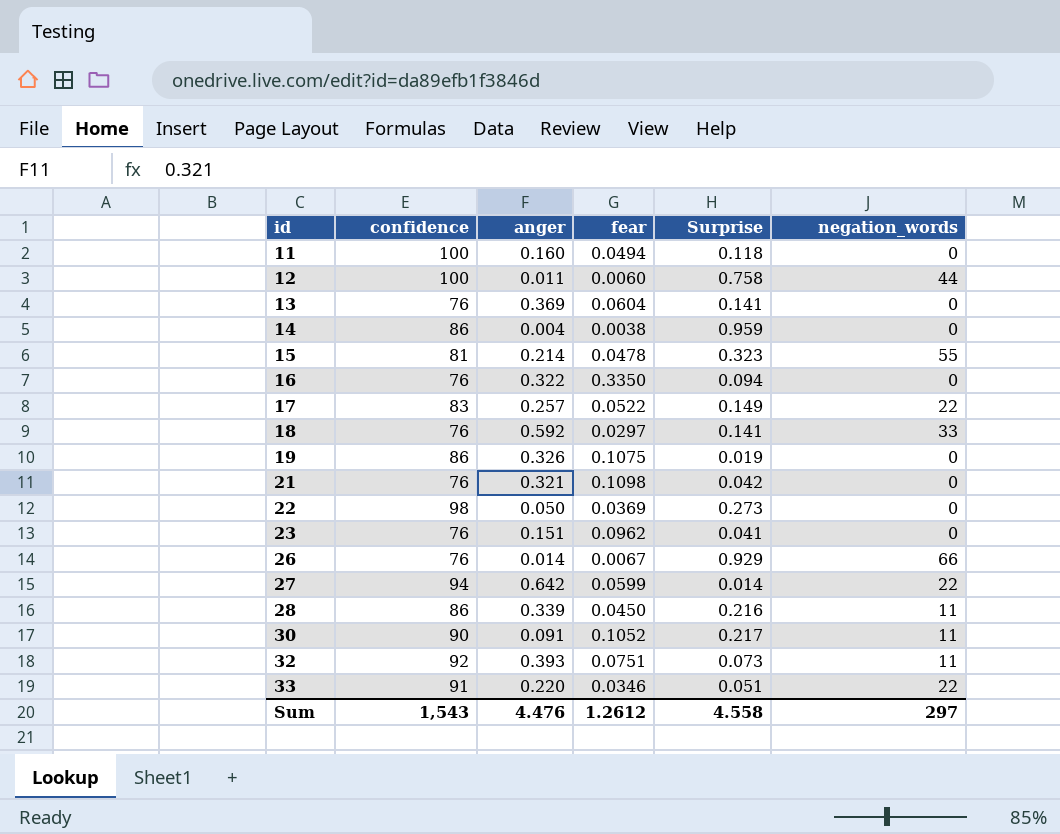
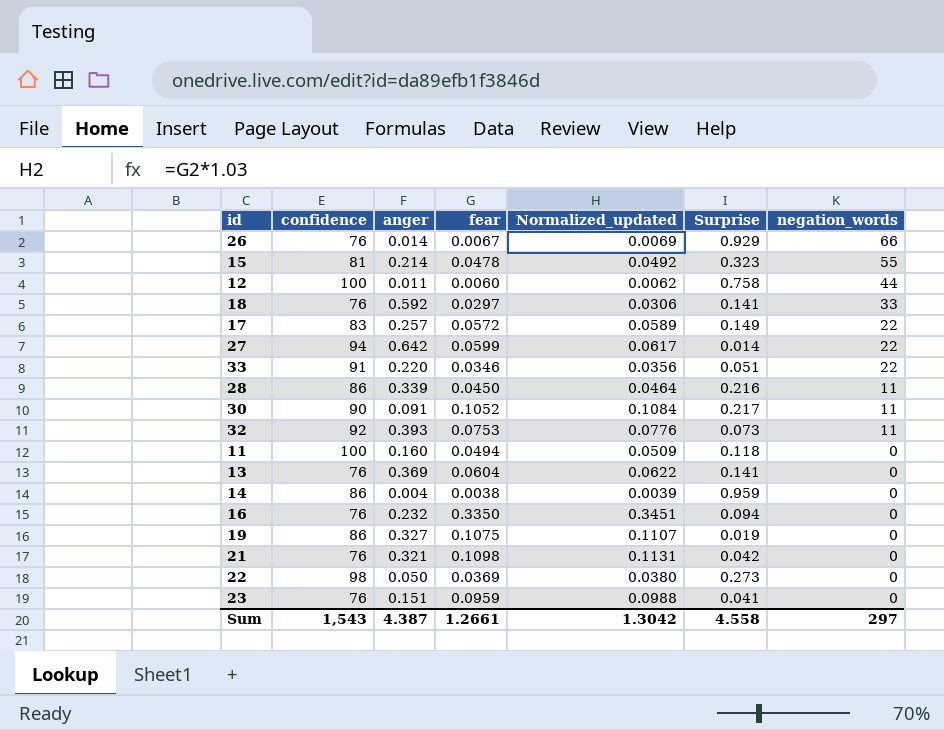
row order: id ascending -> negation_words descending
column Normalized_updated | formula: none -> [fear] * 1.03
17 | fear: 0.0522 -> 0.0572
32 | fear: 0.0751 -> 0.0753
16 | anger: 0.322 -> 0.232
19 | anger: 0.326 -> 0.327
23 | fear: 0.0962 -> 0.0959
Sum | anger: 4.476 -> 4.387
Sum | fear: 1.2612 -> 1.2661

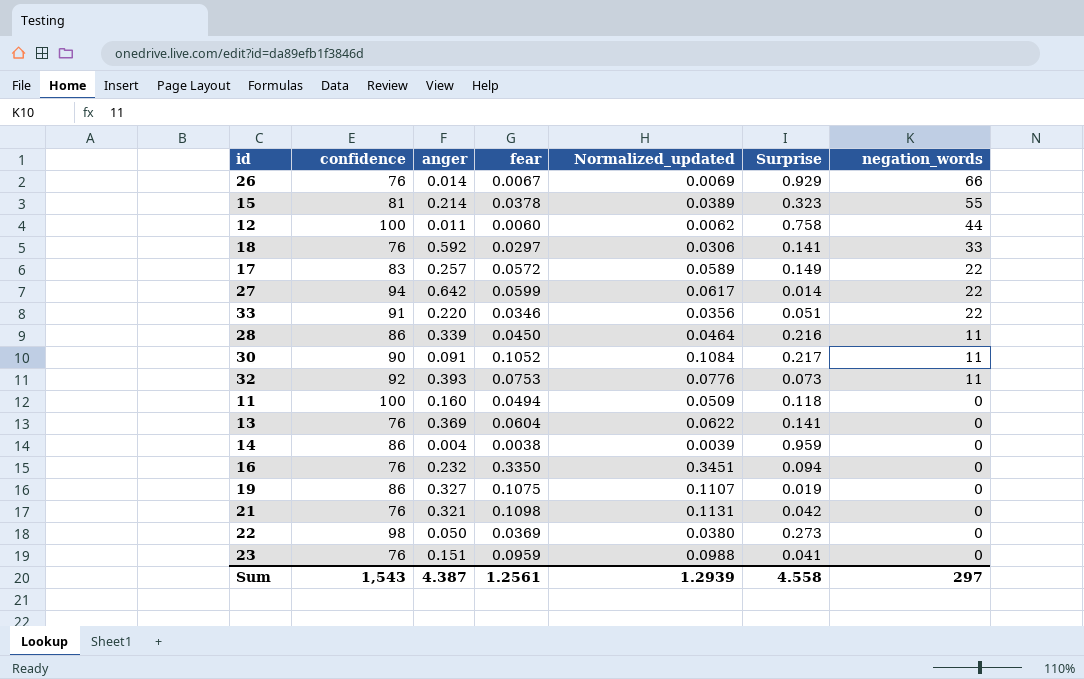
15 | fear: 0.0478 -> 0.0378
15 | Normalized_updated: 0.0492 -> 0.0389
Sum | fear: 1.2661 -> 1.2561
Sum | Normalized_updated: 1.3042 -> 1.2939

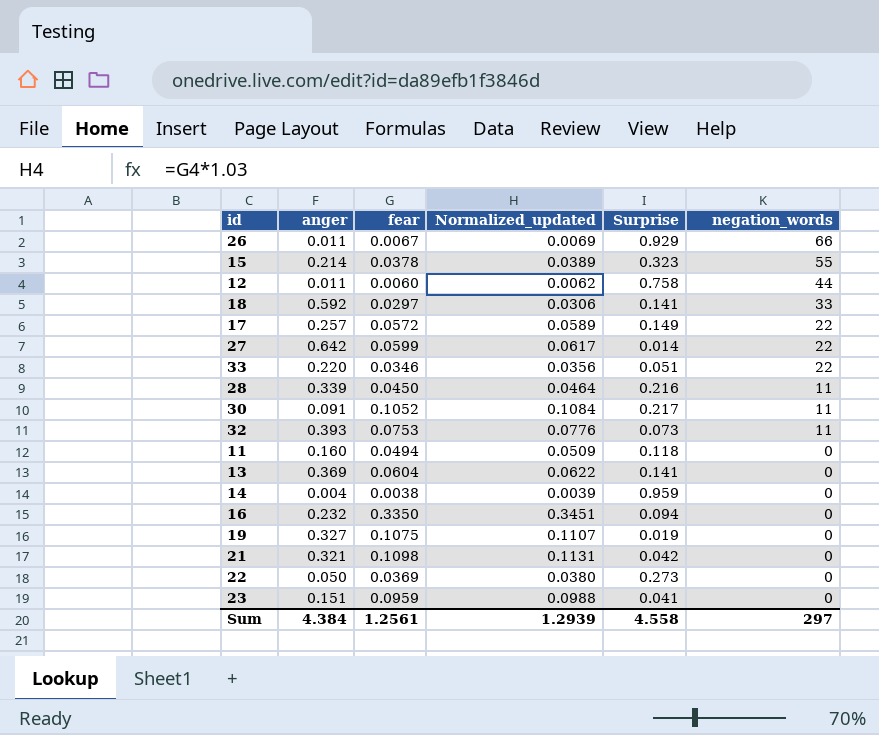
column confidence | position: 2 -> none
26 | anger: 0.014 -> 0.011
Sum | anger: 4.387 -> 4.384

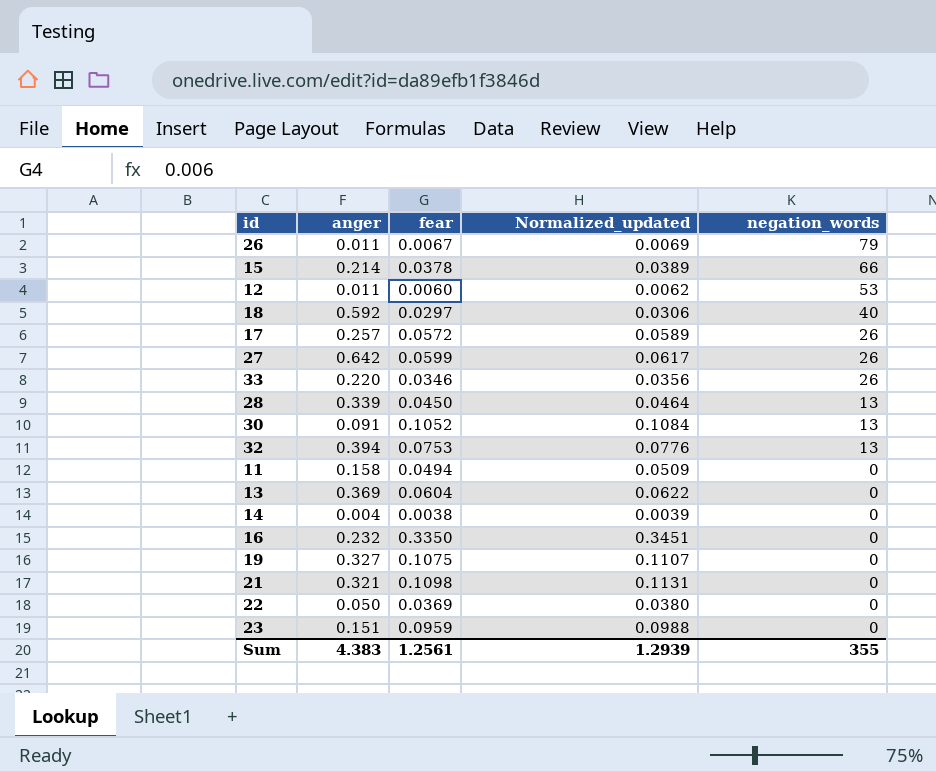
column Surprise | position: 5 -> none
26 | negation_words: 66 -> 79
15 | negation_words: 55 -> 66
12 | negation_words: 44 -> 53
18 | negation_words: 33 -> 40
17 | negation_words: 22 -> 26
27 | negation_words: 22 -> 26
33 | negation_words: 22 -> 26
28 | negation_words: 11 -> 13
30 | negation_words: 11 -> 13
32 | anger: 0.393 -> 0.394
32 | negation_words: 11 -> 13
11 | anger: 0.160 -> 0.158
Sum | anger: 4.384 -> 4.383
Sum | negation_words: 297 -> 355

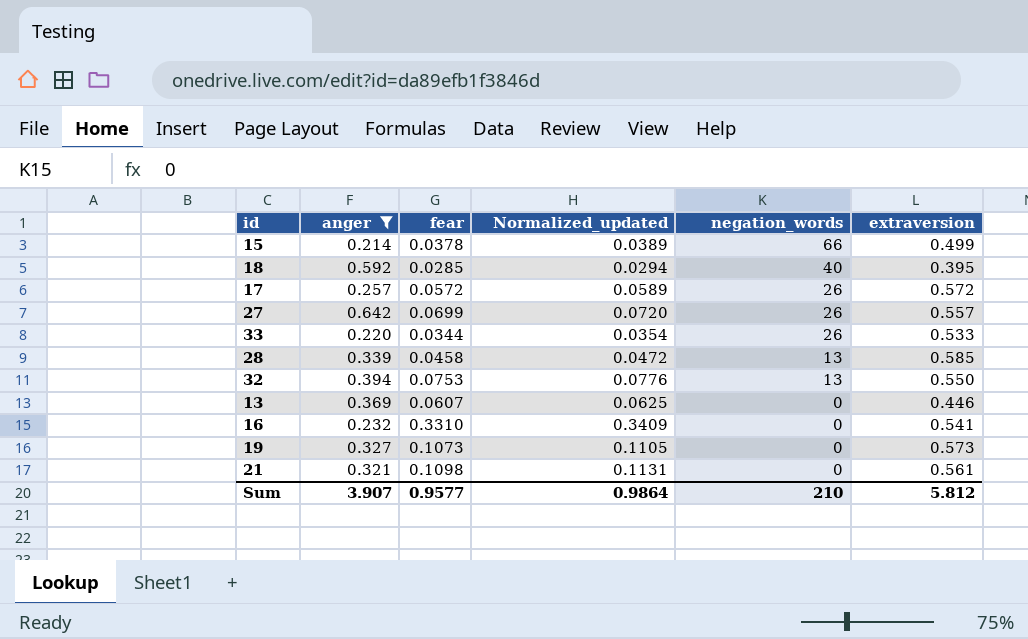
filter: none -> anger >= 0.214
column extraversion | position: none -> 6
18 | fear: 0.0297 -> 0.0285
18 | Normalized_updated: 0.0306 -> 0.0294
27 | fear: 0.0599 -> 0.0699
27 | Normalized_updated: 0.0617 -> 0.0720
33 | fear: 0.0346 -> 0.0344
33 | Normalized_updated: 0.0356 -> 0.0354
28 | fear: 0.0450 -> 0.0458
28 | Normalized_updated: 0.0464 -> 0.0472
13 | fear: 0.0604 -> 0.0607
13 | Normalized_updated: 0.0622 -> 0.0625
16 | fear: 0.3350 -> 0.3310
16 | Normalized_updated: 0.3451 -> 0.3409
19 | fear: 0.1075 -> 0.1073
19 | Normalized_updated: 0.1107 -> 0.1105
Sum | anger: 4.383 -> 3.907
Sum | fear: 1.2561 -> 0.9577
Sum | Normalized_updated: 1.2939 -> 0.9864
Sum | negation_words: 355 -> 210

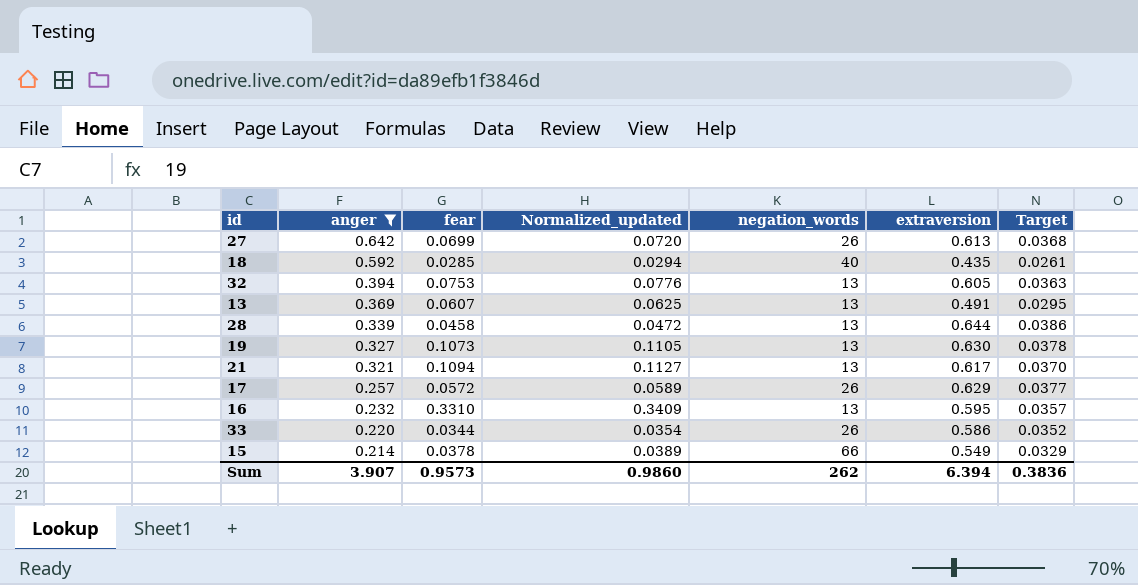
row order: negation_words descending -> anger descending
column Target | formula: none -> [extraversion] * 0.06
27 | extraversion: 0.557 -> 0.613
18 | extraversion: 0.395 -> 0.435
32 | extraversion: 0.550 -> 0.605
13 | negation_words: 0 -> 13
13 | extraversion: 0.446 -> 0.491
28 | extraversion: 0.585 -> 0.644
19 | negation_words: 0 -> 13
19 | extraversion: 0.573 -> 0.630
21 | fear: 0.1098 -> 0.1094
21 | Normalized_updated: 0.1131 -> 0.1127
21 | negation_words: 0 -> 13
21 | extraversion: 0.561 -> 0.617
17 | extraversion: 0.572 -> 0.629
16 | negation_words: 0 -> 13
16 | extraversion: 0.541 -> 0.595
33 | extraversion: 0.533 -> 0.586
15 | extraversion: 0.499 -> 0.549
Sum | fear: 0.9577 -> 0.9573
Sum | Normalized_updated: 0.9864 -> 0.9860
Sum | negation_words: 210 -> 262
Sum | extraversion: 5.812 -> 6.394

